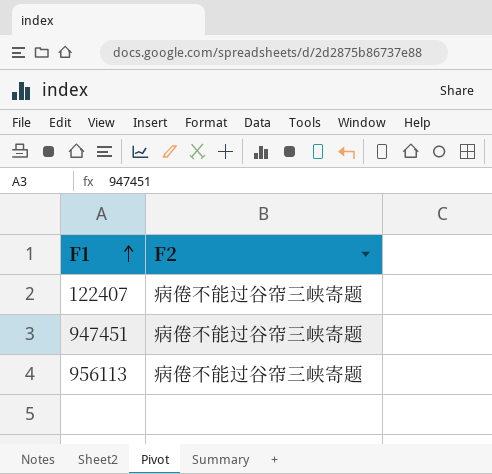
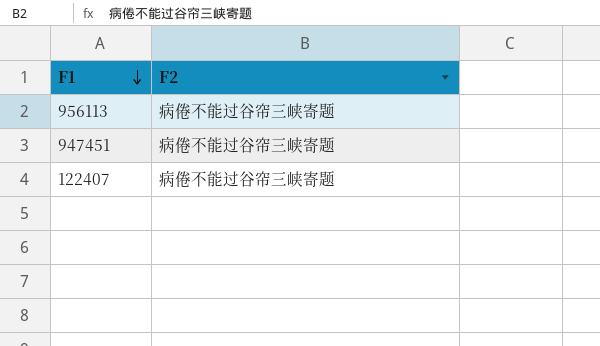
row order: F1 ascending -> F1 descending

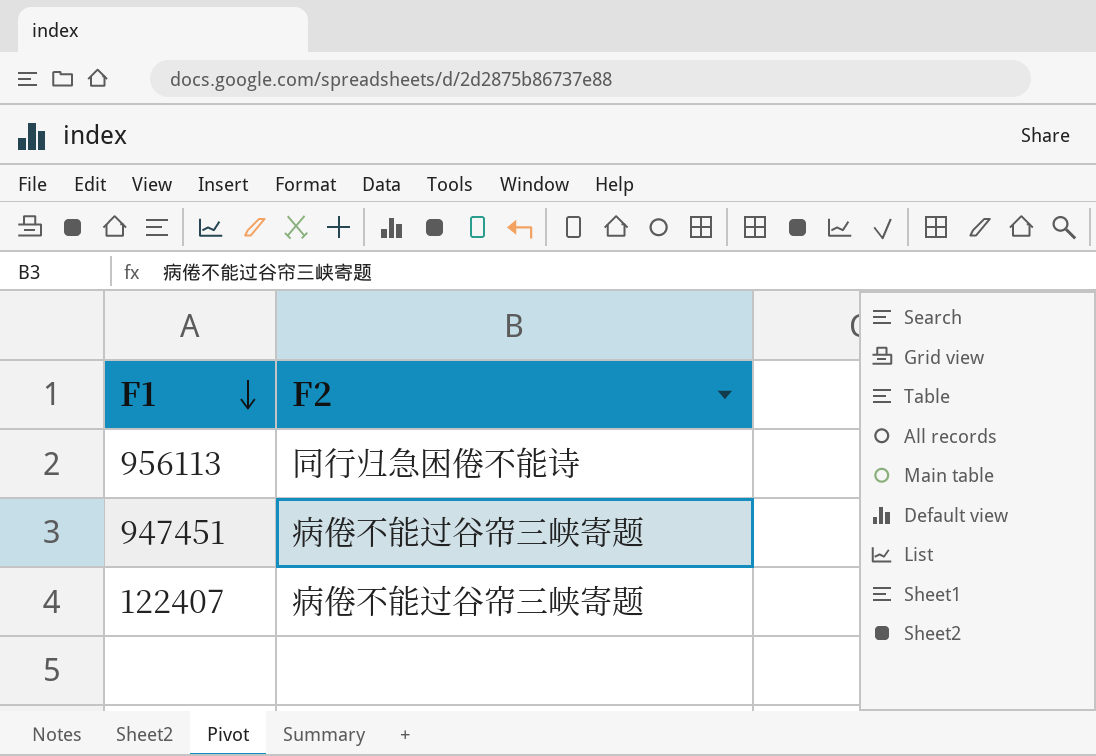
956113 | F2: 病倦不能过谷帘三峡寄题 -> 同行归急困倦不能诗

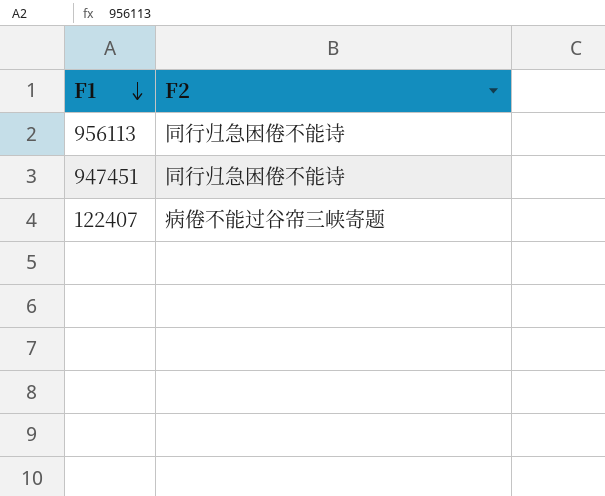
947451 | F2: 病倦不能过谷帘三峡寄题 -> 同行归急困倦不能诗

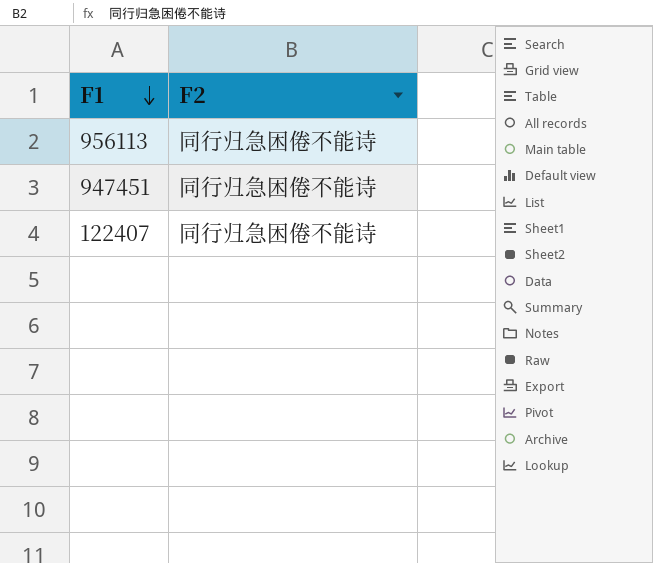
122407 | F2: 病倦不能过谷帘三峡寄题 -> 同行归急困倦不能诗

